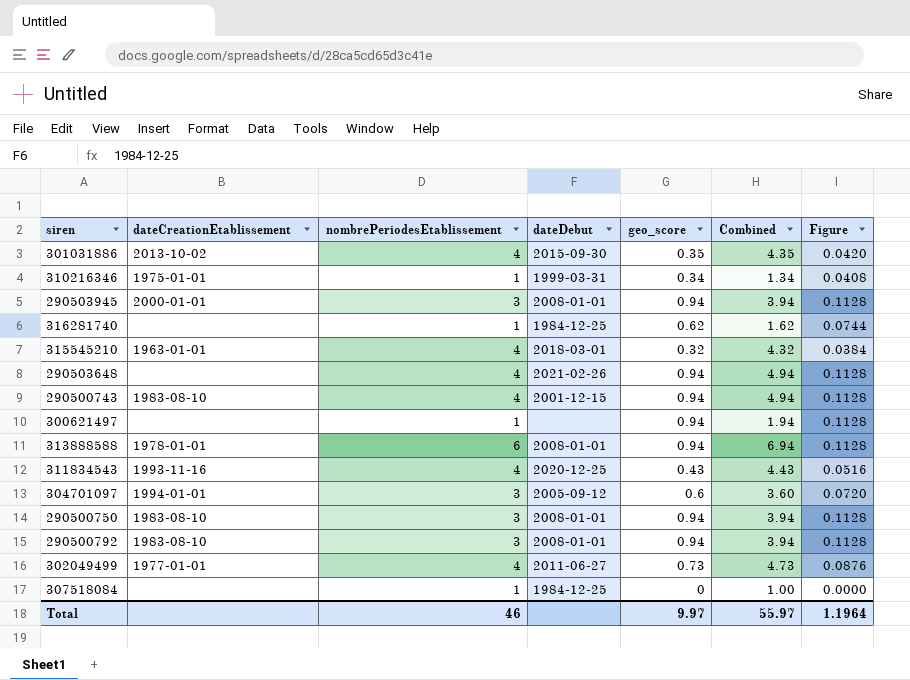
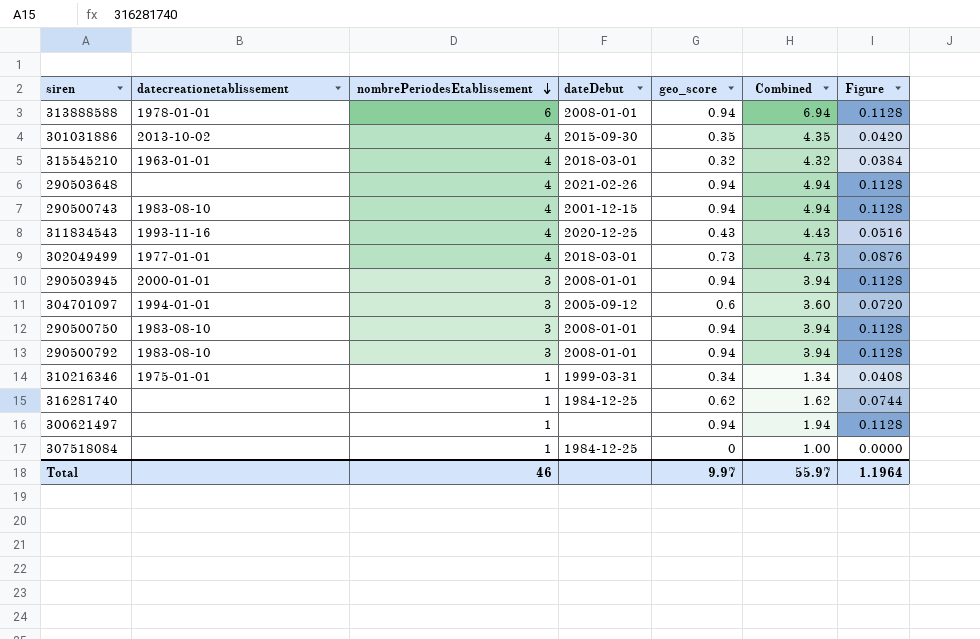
row order: none -> nombrePeriodesEtablissement descending
column name: dateCreationEtablissement -> datecreationetablissement
302049499 | dateDebut: 2011-06-27 -> 2018-03-01

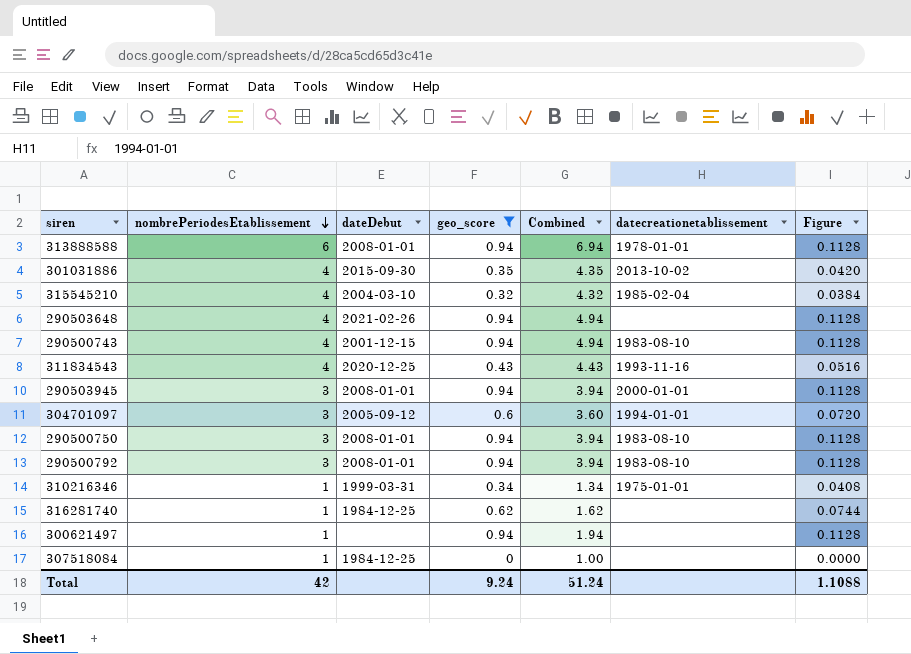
filter: none -> geo_score != 0.73
column datecreationetablissement | position: 2 -> 6
315545210 | dateDebut: 2018-03-01 -> 2004-03-10
315545210 | datecreationetablissement: 1963-01-01 -> 1985-02-04
Total | nombrePeriodesEtablissement: 46 -> 42
Total | geo_score: 9.97 -> 9.24
Total | Combined: 55.97 -> 51.24
Total | Figure: 1.1964 -> 1.1088

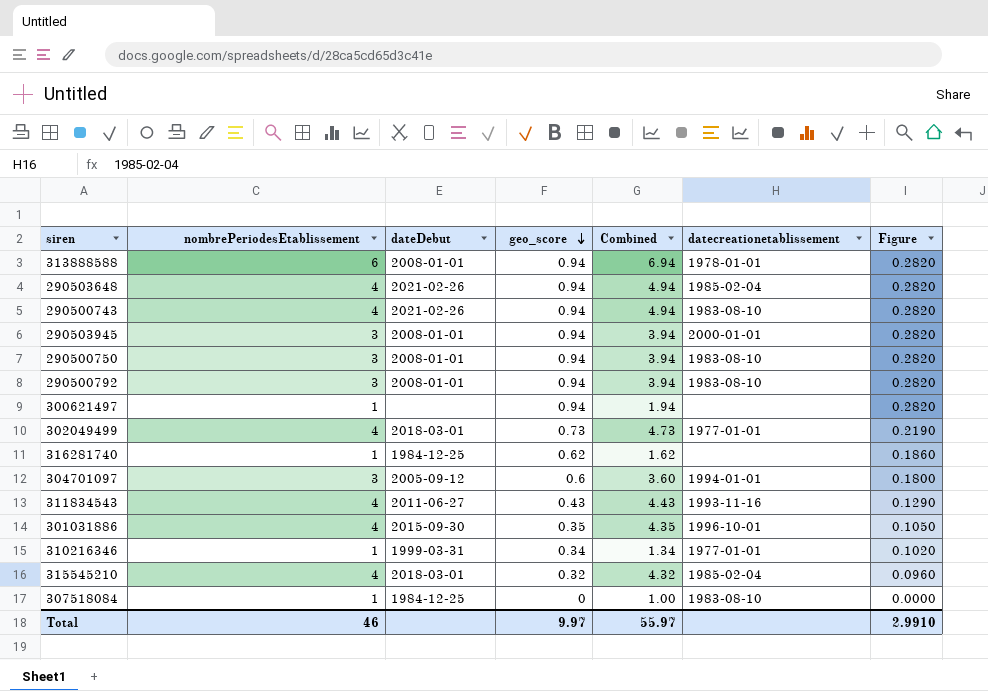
filter: geo_score != 0.73 -> none
row order: nombrePeriodesEtablissement descending -> geo_score descending
column Figure | formula: [geo_score] * 0.12 -> [geo_score] * 0.3
290503648 | datecreationetablissement: none -> 1985-02-04
290500743 | dateDebut: 2001-12-15 -> 2021-02-26
311834543 | dateDebut: 2020-12-25 -> 2011-06-27
301031886 | datecreationetablissement: 2013-10-02 -> 1996-10-01
310216346 | datecreationetablissement: 1975-01-01 -> 1977-01-01
315545210 | dateDebut: 2004-03-10 -> 2018-03-01
307518084 | datecreationetablissement: none -> 1983-08-10
Total | nombrePeriodesEtablissement: 42 -> 46
Total | geo_score: 9.24 -> 9.97
Total | Combined: 51.24 -> 55.97
Total | Figure: 1.1088 -> 2.9910

